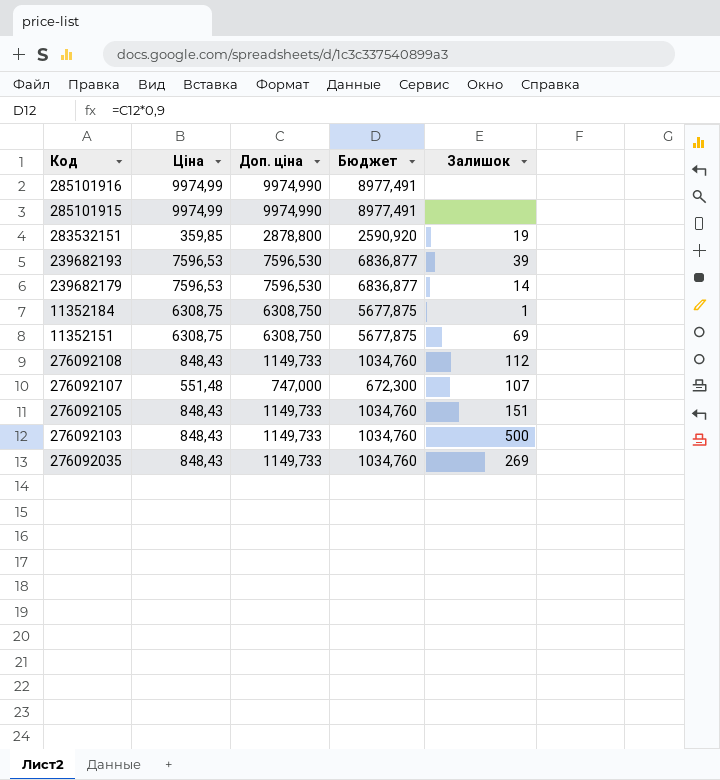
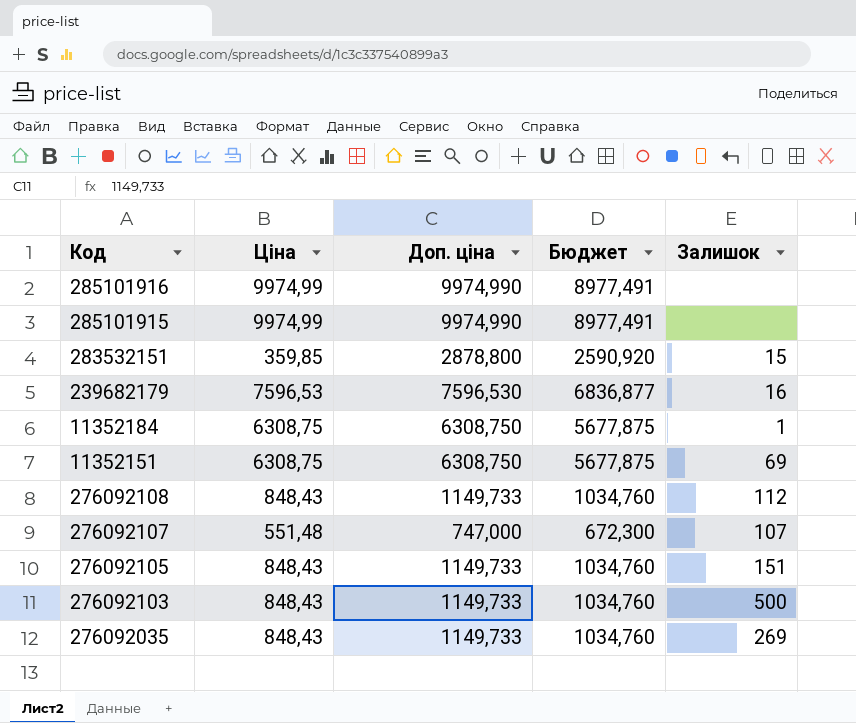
row 239682193: 7596,53 | 7596,530 | 6836,877 | 39 -> none
283532151 | Залишок: 19 -> 15
239682179 | Залишок: 14 -> 16

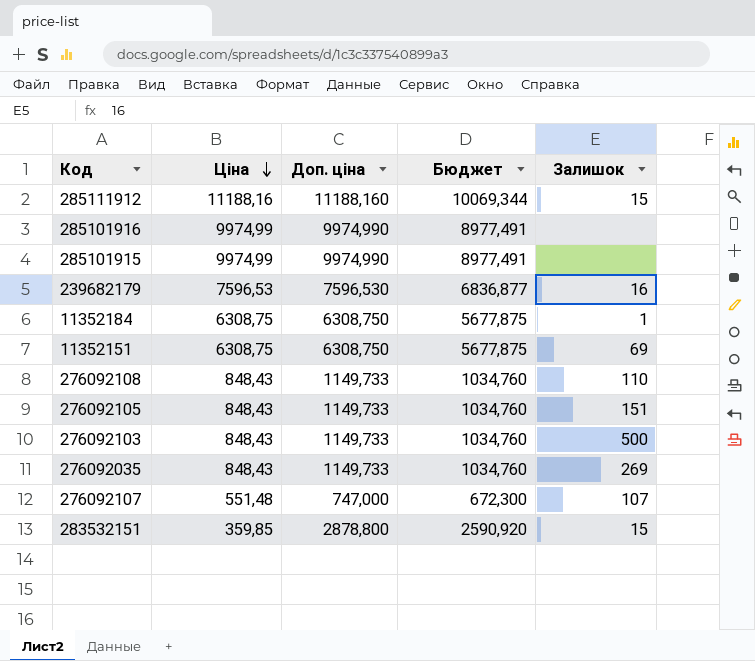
row order: none -> Ціна descending
row 285111912: none -> 11188,16 | 11188,160 | 10069,344 | 15
276092108 | Залишок: 112 -> 110

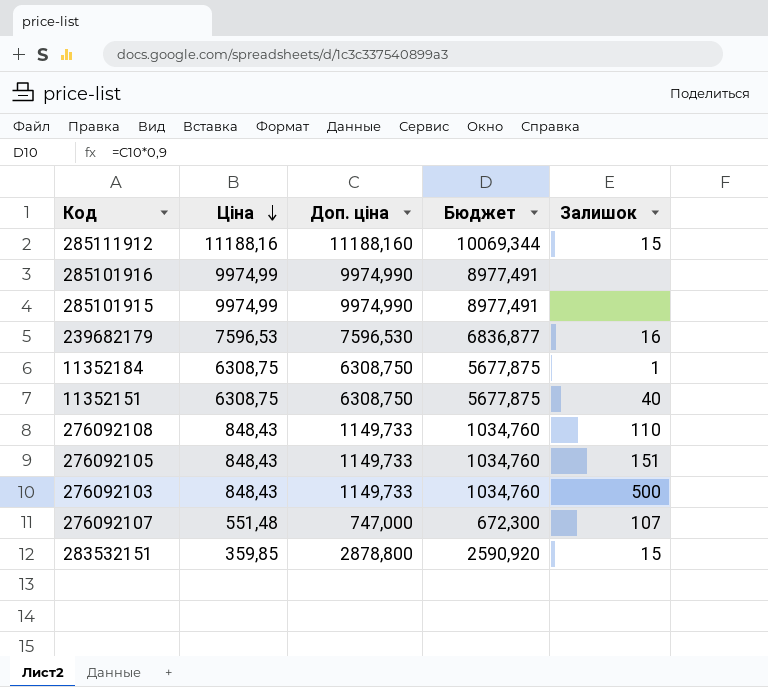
row 276092035: 848,43 | 1149,733 | 1034,760 | 269 -> none
11352151 | Залишок: 69 -> 40

